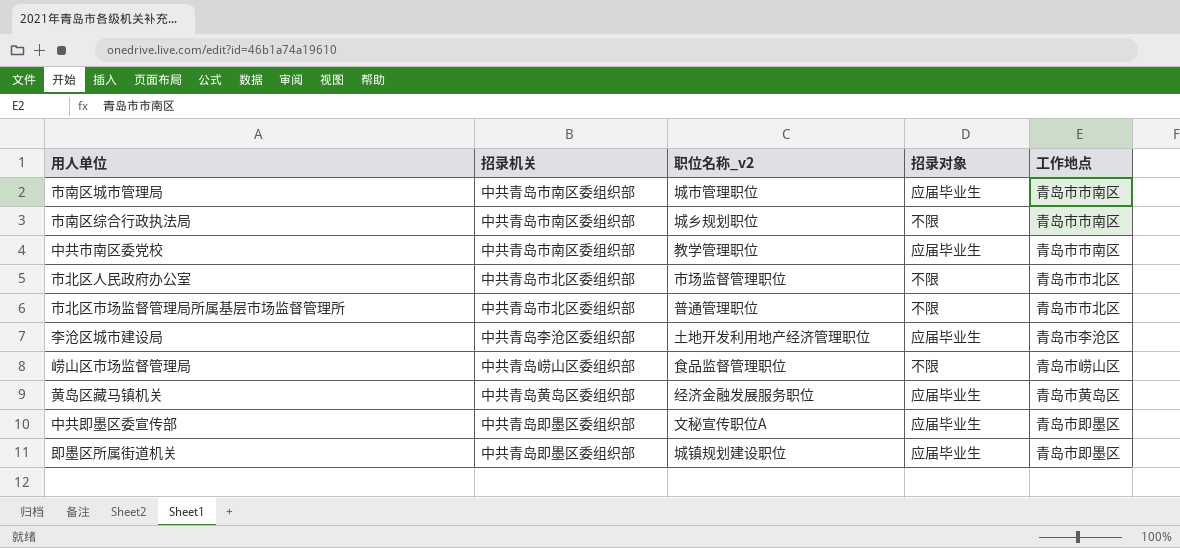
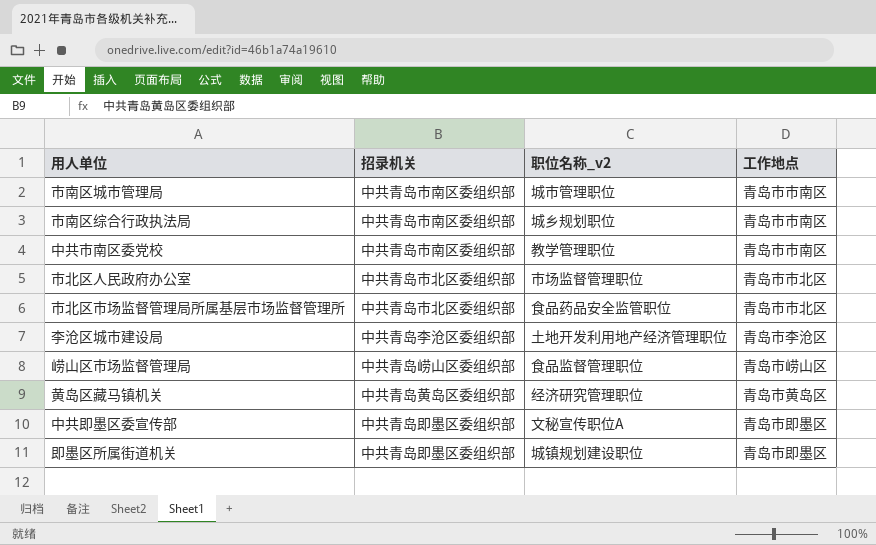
column 招录对象 | position: 4 -> none
市北区市场监督管理局所属基层市场监督管理所 | 职位名称_v2: 普通管理职位 -> 食品药品安全监管职位
黄岛区藏马镇机关 | 职位名称_v2: 经济金融发展服务职位 -> 经济研究管理职位

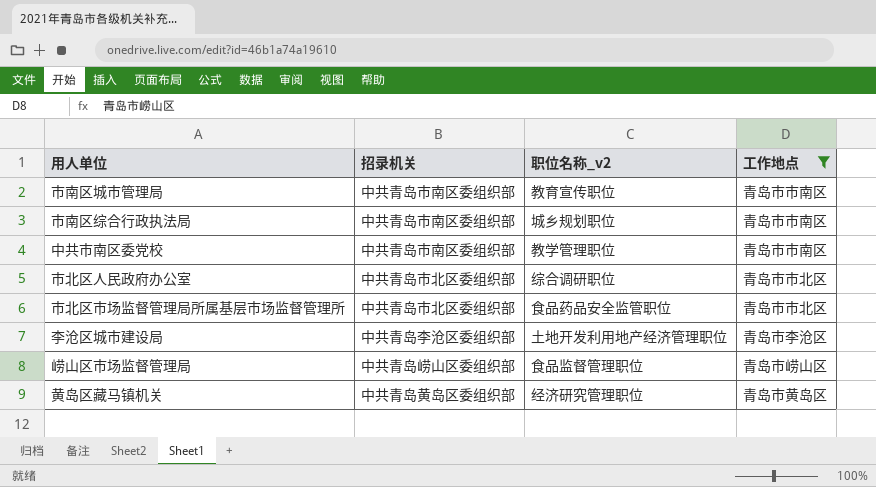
filter: none -> 工作地点 != 青岛市即墨区
市南区城市管理局 | 职位名称_v2: 城市管理职位 -> 教育宣传职位
市北区人民政府办公室 | 职位名称_v2: 市场监督管理职位 -> 综合调研职位

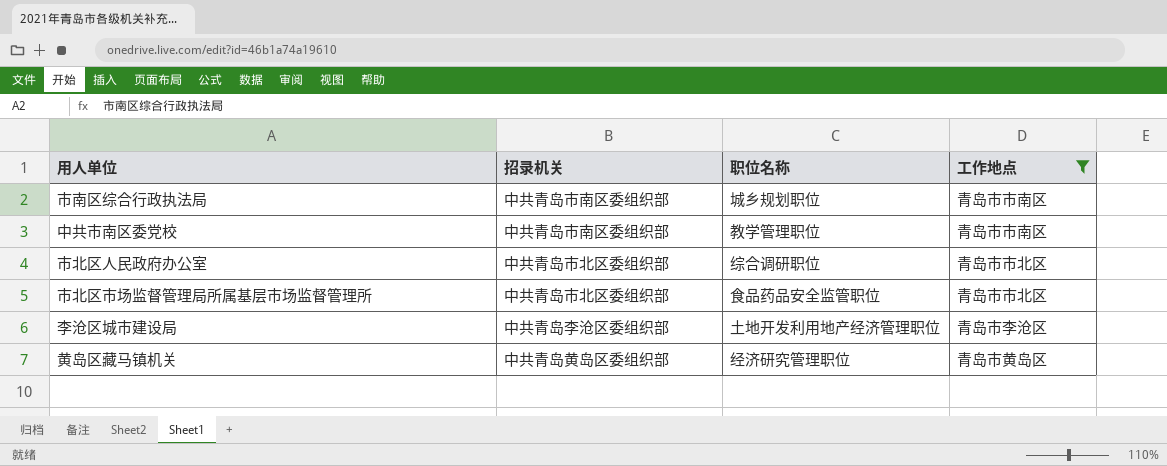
column name: 职位名称_v2 -> 职位名称
row 市南区城市管理局: 中共青岛市南区委组织部 | 教育宣传职位 | 青岛市市南区 -> none
row 崂山区市场监督管理局: 中共青岛崂山区委组织部 | 食品监督管理职位 | 青岛市崂山区 -> none

